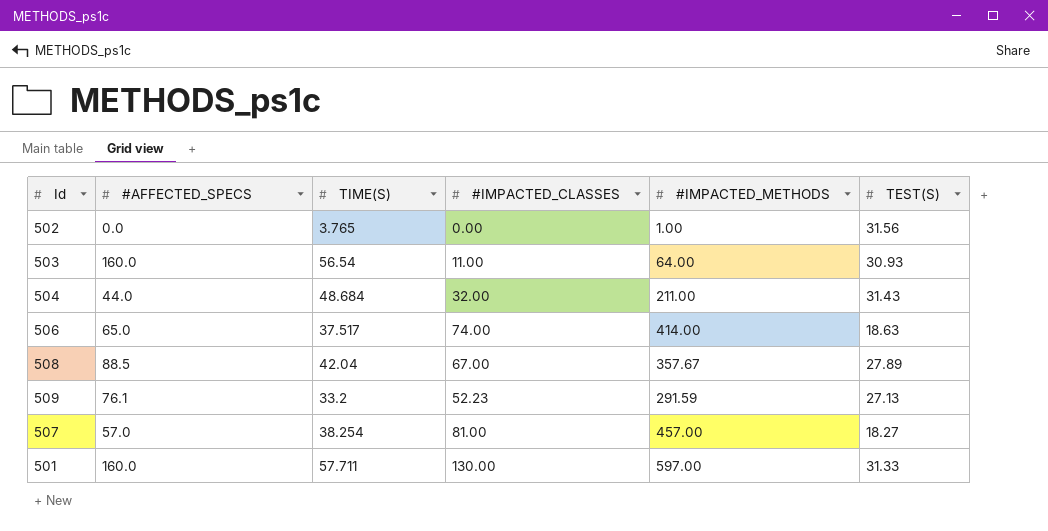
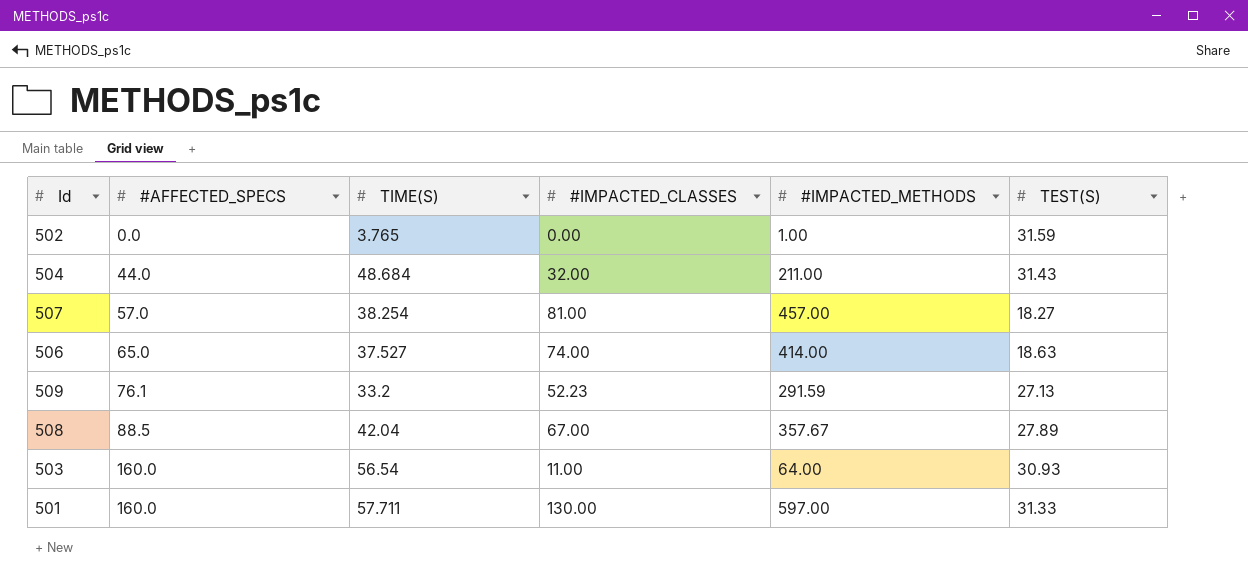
row order: none -> #AFFECTED_SPECS ascending
502 | TEST(S): 31.56 -> 31.59
506 | TIME(S): 37.517 -> 37.527

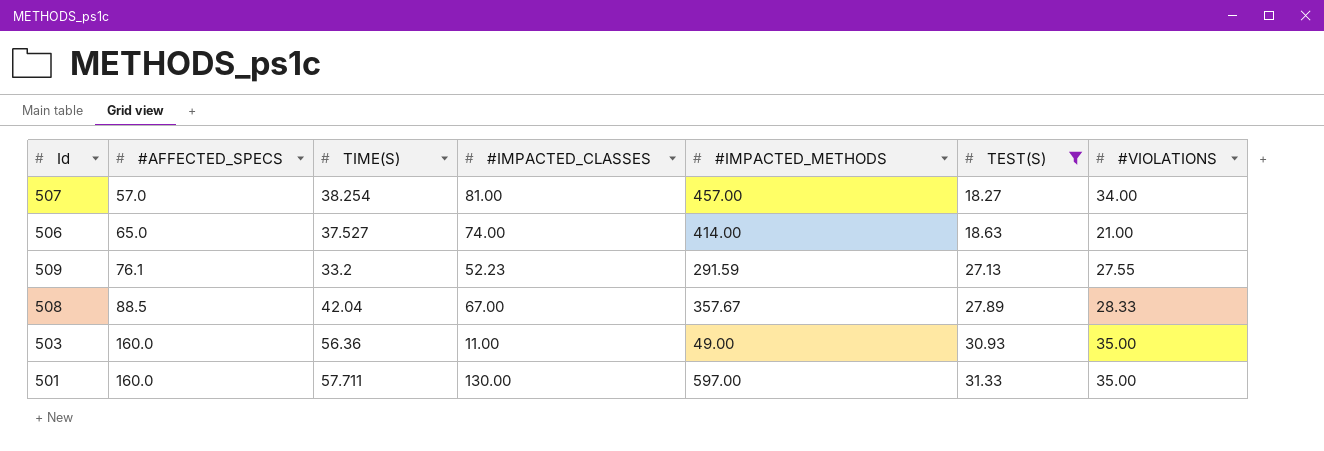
filter: none -> TEST(S) <= 31.33
column #VIOLATIONS | position: none -> 7
503 | TIME(S): 56.54 -> 56.36
503 | #IMPACTED_METHODS: 64.00 -> 49.00

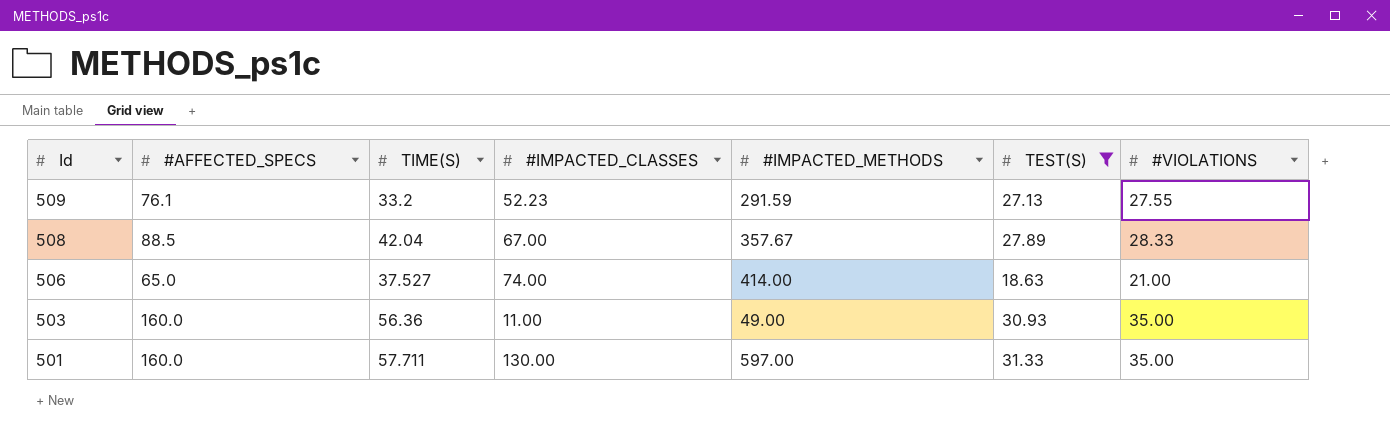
row order: #AFFECTED_SPECS ascending -> Id descending
row 507: 57.0 | 38.254 | 81.00 | 457.00 | 18.27 | 34.00 -> none

